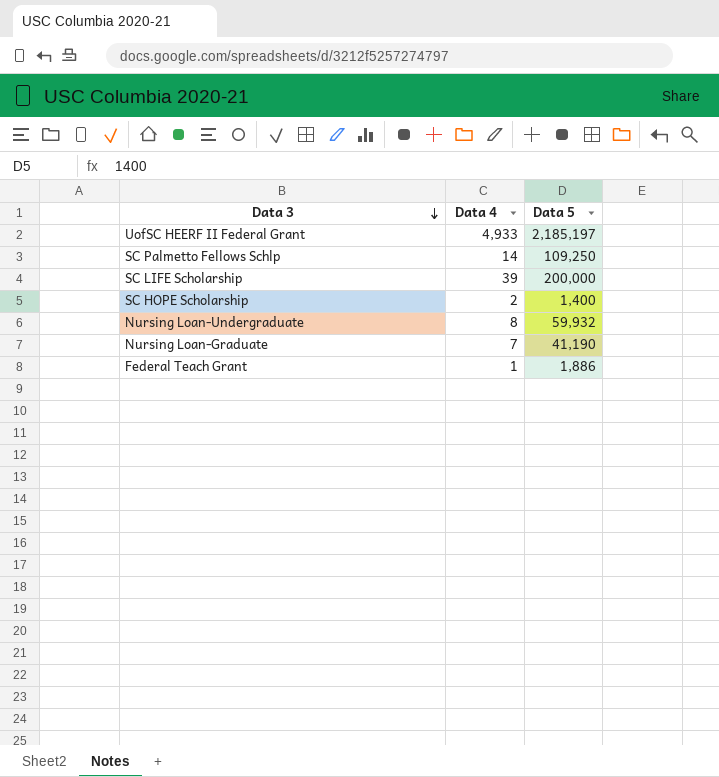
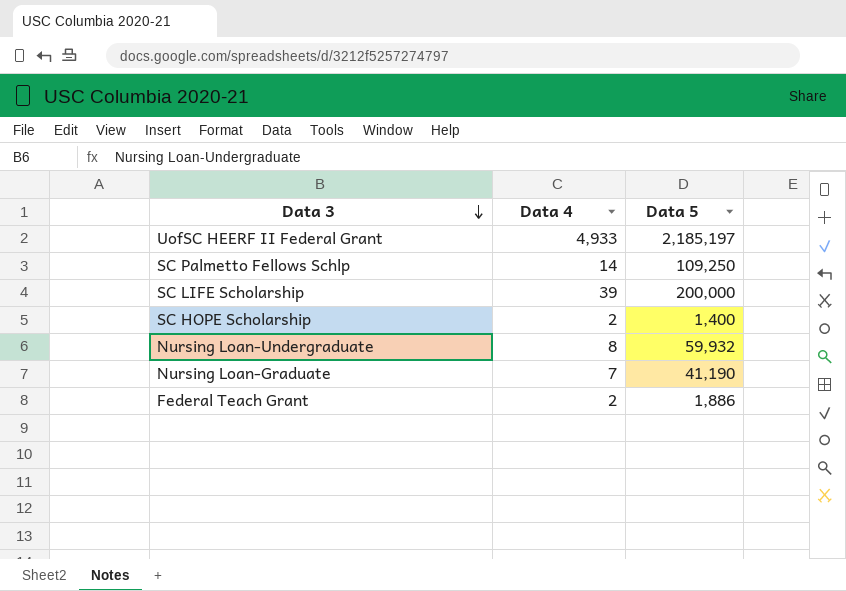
Federal Teach Grant | Data 4: 1 -> 2

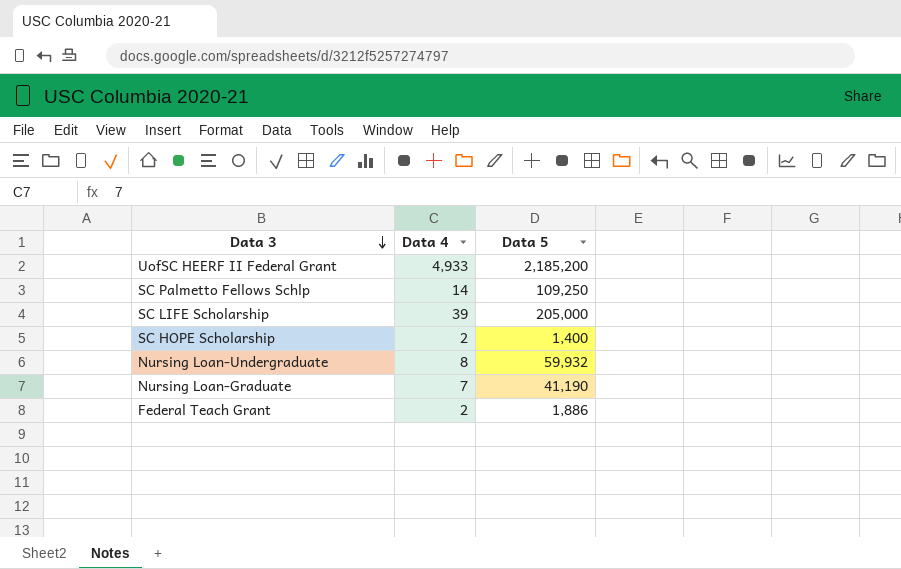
UofSC HEERF II Federal Grant | Data 5: 2,185,197 -> 2,185,200
SC LIFE Scholarship | Data 5: 200,000 -> 205,000

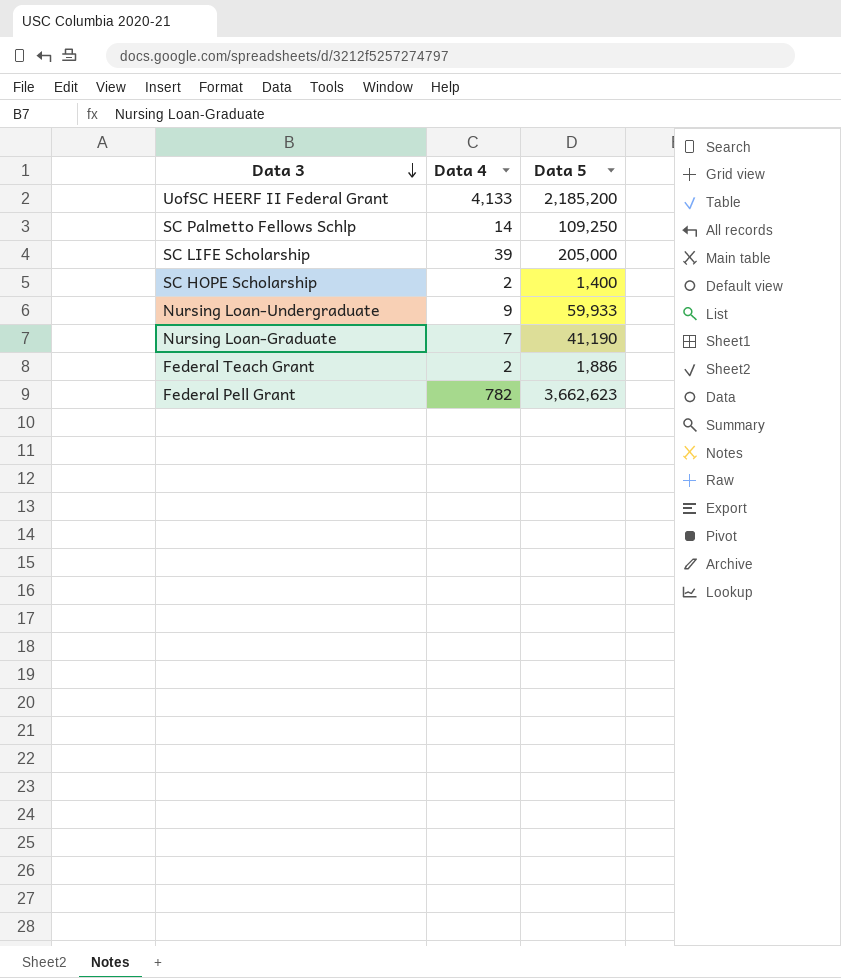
UofSC HEERF II Federal Grant | Data 4: 4,933 -> 4,133
Nursing Loan-Undergraduate | Data 4: 8 -> 9
Nursing Loan-Undergraduate | Data 5: 59,932 -> 59,933
row Federal Pell Grant: none -> 782 | 3,662,623

